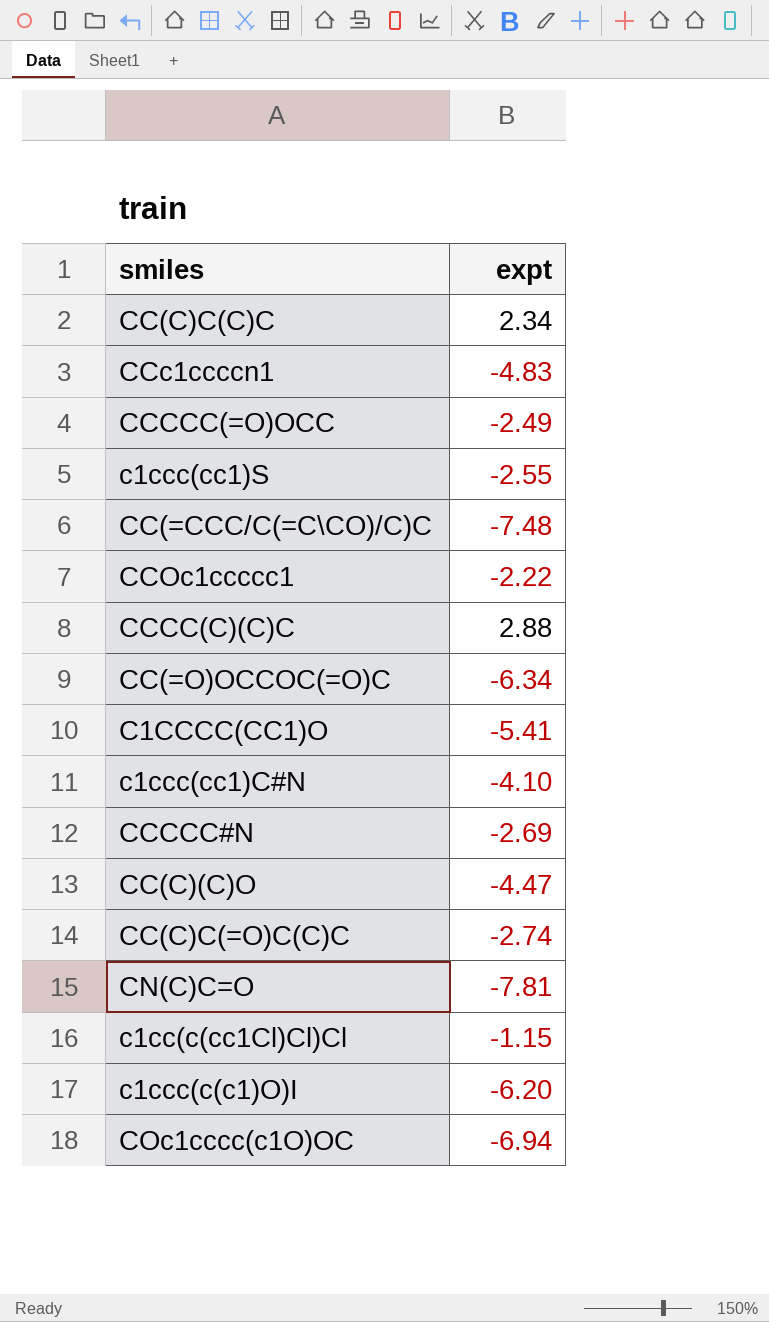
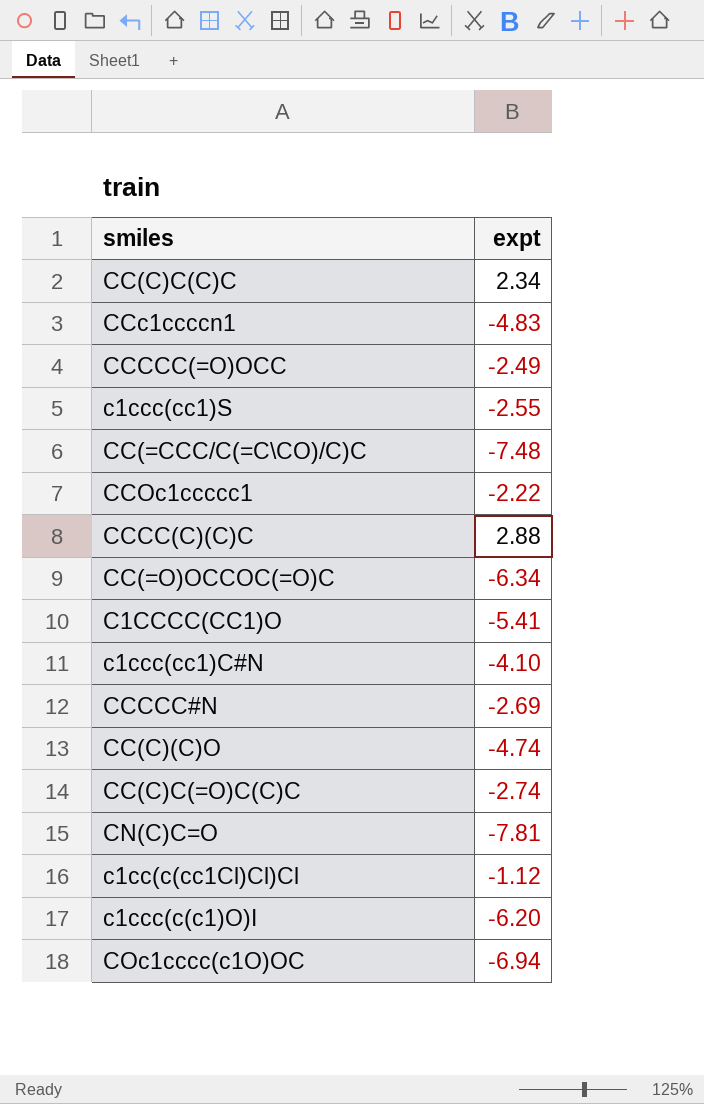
CC(C)(C)O | expt: -4.47 -> -4.74
c1cc(c(cc1Cl)Cl)Cl | expt: -1.15 -> -1.12

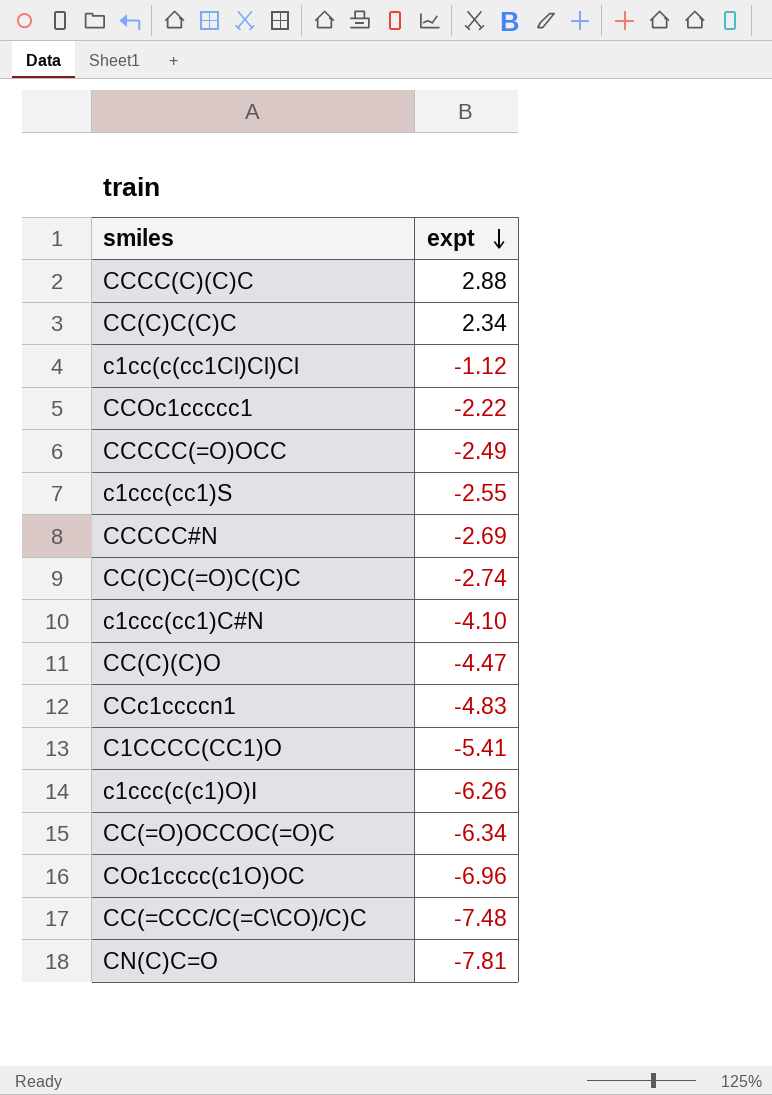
row order: none -> expt descending
CC(C)(C)O | expt: -4.74 -> -4.47
c1ccc(c(c1)O)I | expt: -6.20 -> -6.26
COc1cccc(c1O)OC | expt: -6.94 -> -6.96

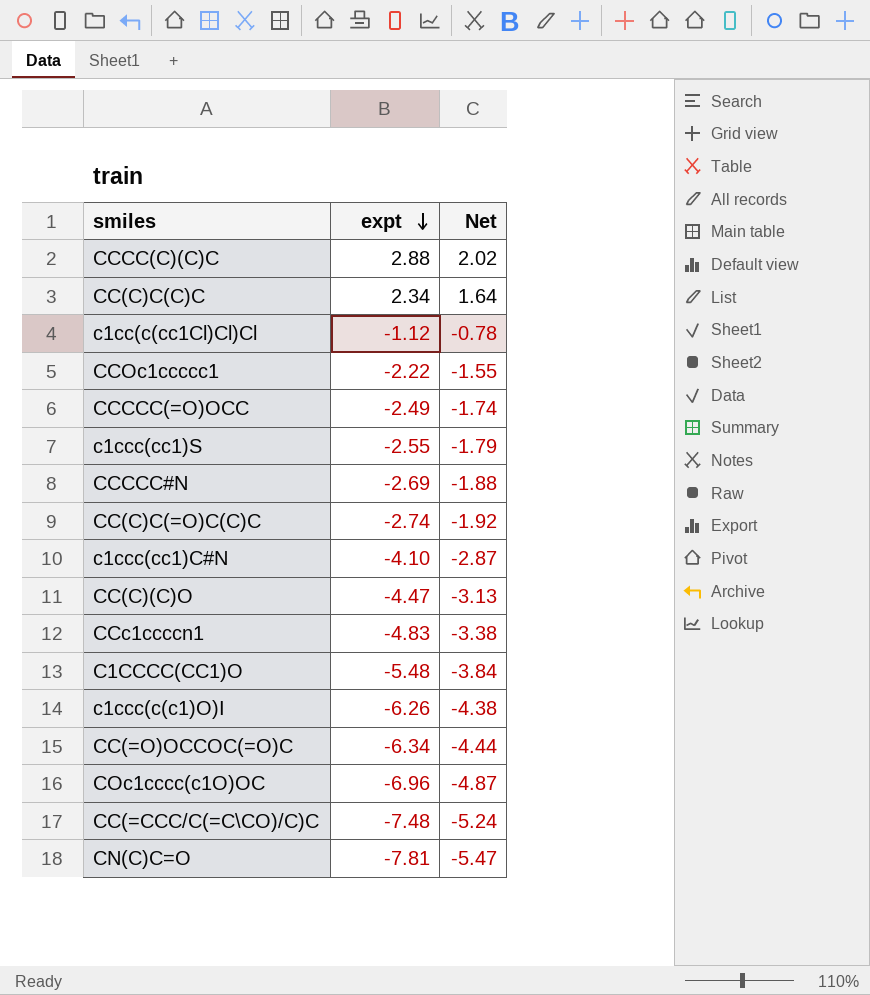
column Net | formula: none -> [expt] * 0.7
C1CCCC(CC1)O | expt: -5.41 -> -5.48

